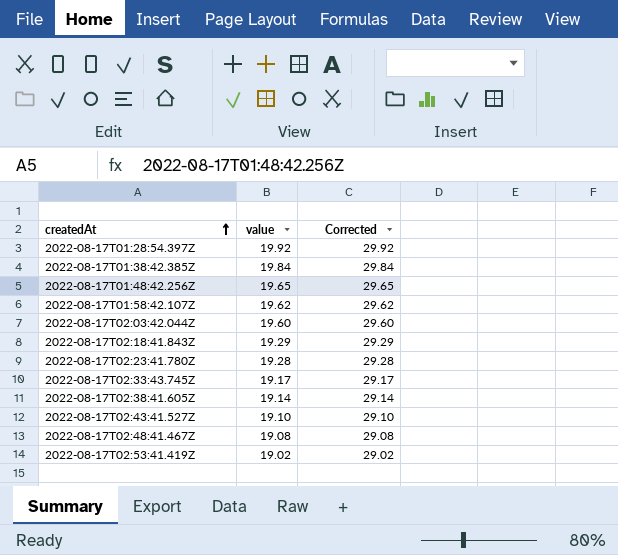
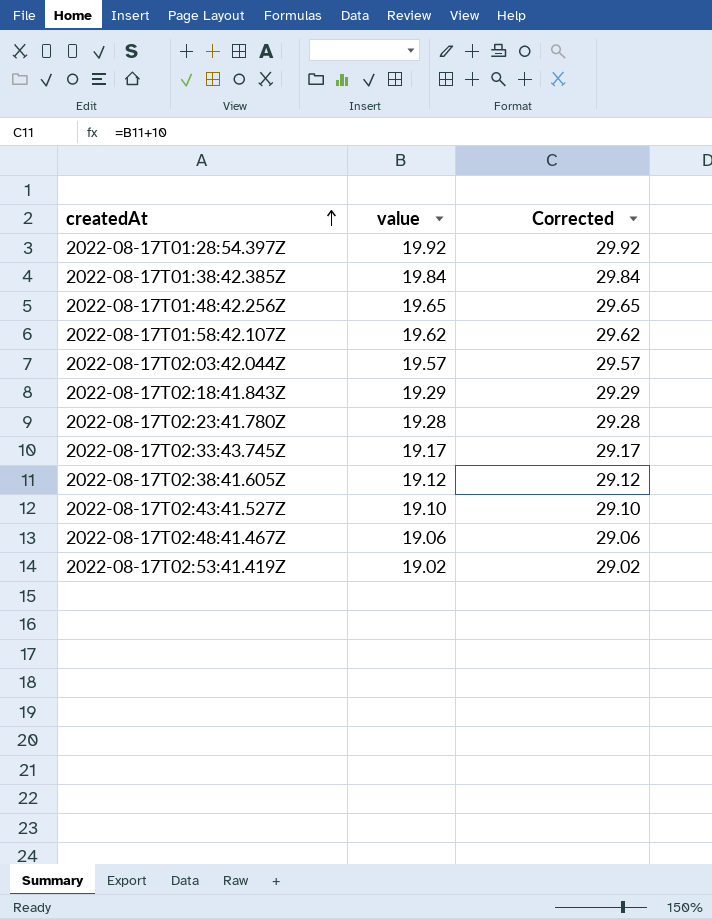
2022-08-17T02:03:42.044Z | value: 19.60 -> 19.57
2022-08-17T02:03:42.044Z | Corrected: 29.60 -> 29.57
2022-08-17T02:38:41.605Z | value: 19.14 -> 19.12
2022-08-17T02:38:41.605Z | Corrected: 29.14 -> 29.12
2022-08-17T02:48:41.467Z | value: 19.08 -> 19.06
2022-08-17T02:48:41.467Z | Corrected: 29.08 -> 29.06

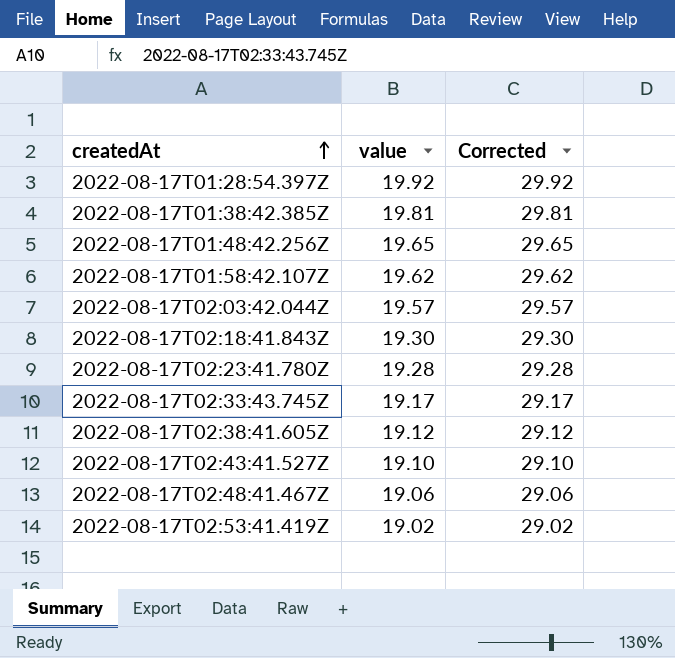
2022-08-17T01:38:42.385Z | value: 19.84 -> 19.81
2022-08-17T01:38:42.385Z | Corrected: 29.84 -> 29.81
2022-08-17T02:18:41.843Z | value: 19.29 -> 19.30
2022-08-17T02:18:41.843Z | Corrected: 29.29 -> 29.30

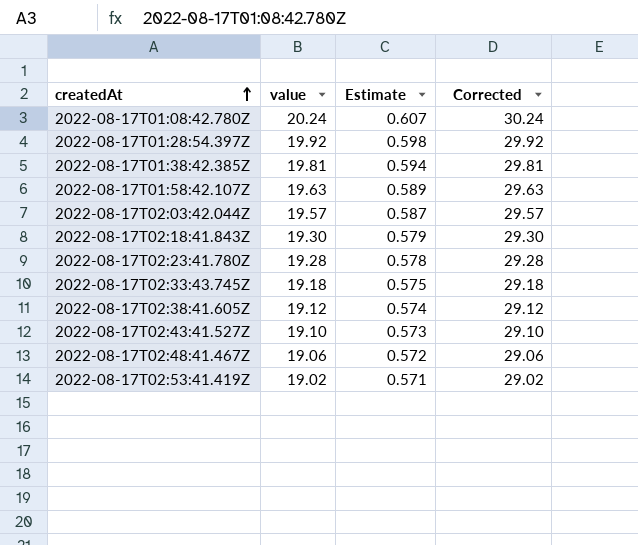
column Estimate | formula: none -> [value] * 0.03
row 2022-08-17T01:48:42.256Z: 19.65 | 29.65 -> none
row 2022-08-17T01:08:42.780Z: none -> 20.24 | 0.607 | 30.24
2022-08-17T01:58:42.107Z | value: 19.62 -> 19.63
2022-08-17T01:58:42.107Z | Corrected: 29.62 -> 29.63
2022-08-17T02:33:43.745Z | value: 19.17 -> 19.18
2022-08-17T02:33:43.745Z | Corrected: 29.17 -> 29.18

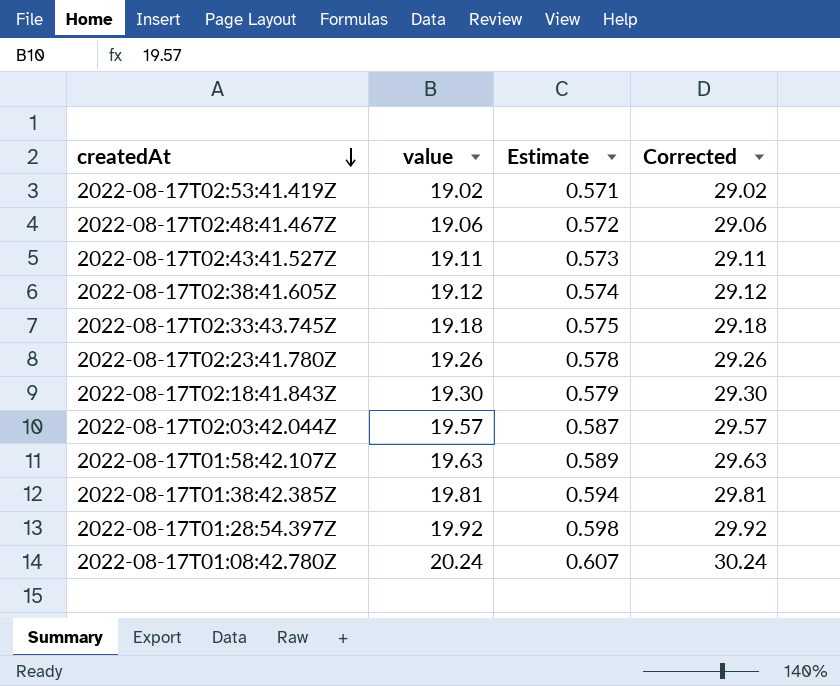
row order: createdAt ascending -> createdAt descending
2022-08-17T02:43:41.527Z | value: 19.10 -> 19.11
2022-08-17T02:43:41.527Z | Corrected: 29.10 -> 29.11
2022-08-17T02:23:41.780Z | value: 19.28 -> 19.26
2022-08-17T02:23:41.780Z | Corrected: 29.28 -> 29.26

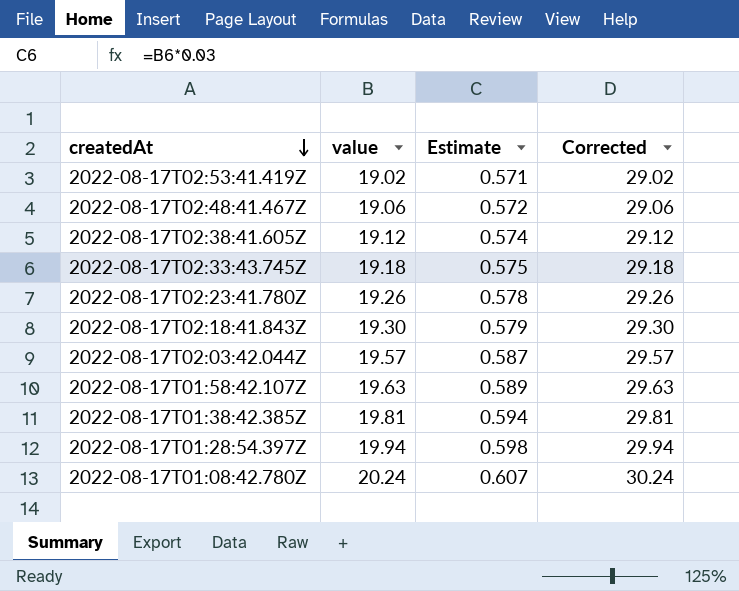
row 2022-08-17T02:43:41.527Z: 19.11 | 0.573 | 29.11 -> none
2022-08-17T01:28:54.397Z | value: 19.92 -> 19.94
2022-08-17T01:28:54.397Z | Corrected: 29.92 -> 29.94

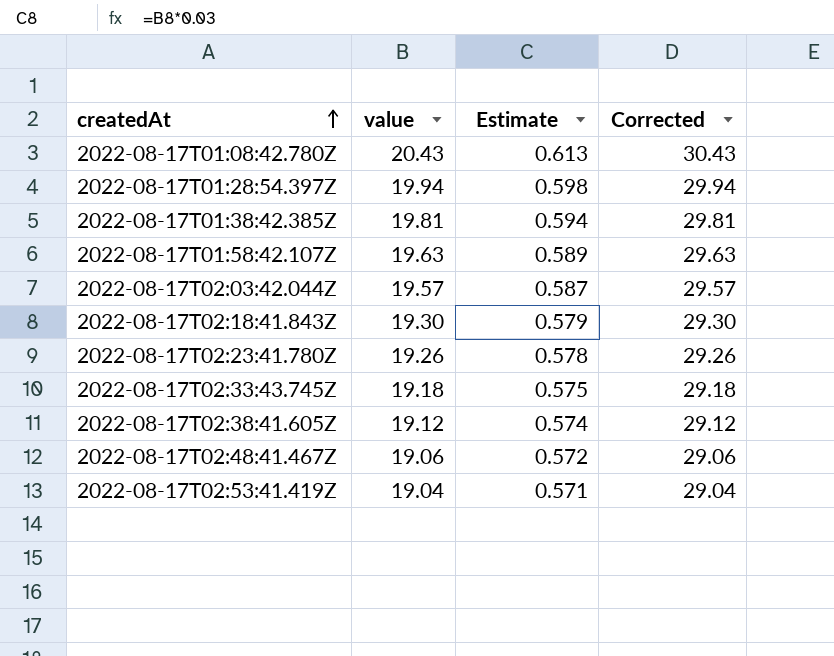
row order: createdAt descending -> createdAt ascending
2022-08-17T01:08:42.780Z | value: 20.24 -> 20.43
2022-08-17T01:08:42.780Z | Estimate: 0.607 -> 0.613
2022-08-17T01:08:42.780Z | Corrected: 30.24 -> 30.43
2022-08-17T02:53:41.419Z | value: 19.02 -> 19.04
2022-08-17T02:53:41.419Z | Corrected: 29.02 -> 29.04

